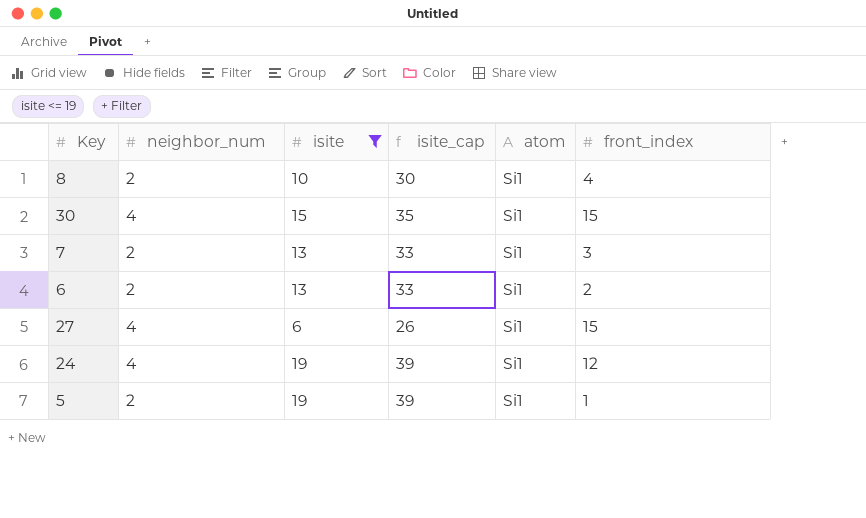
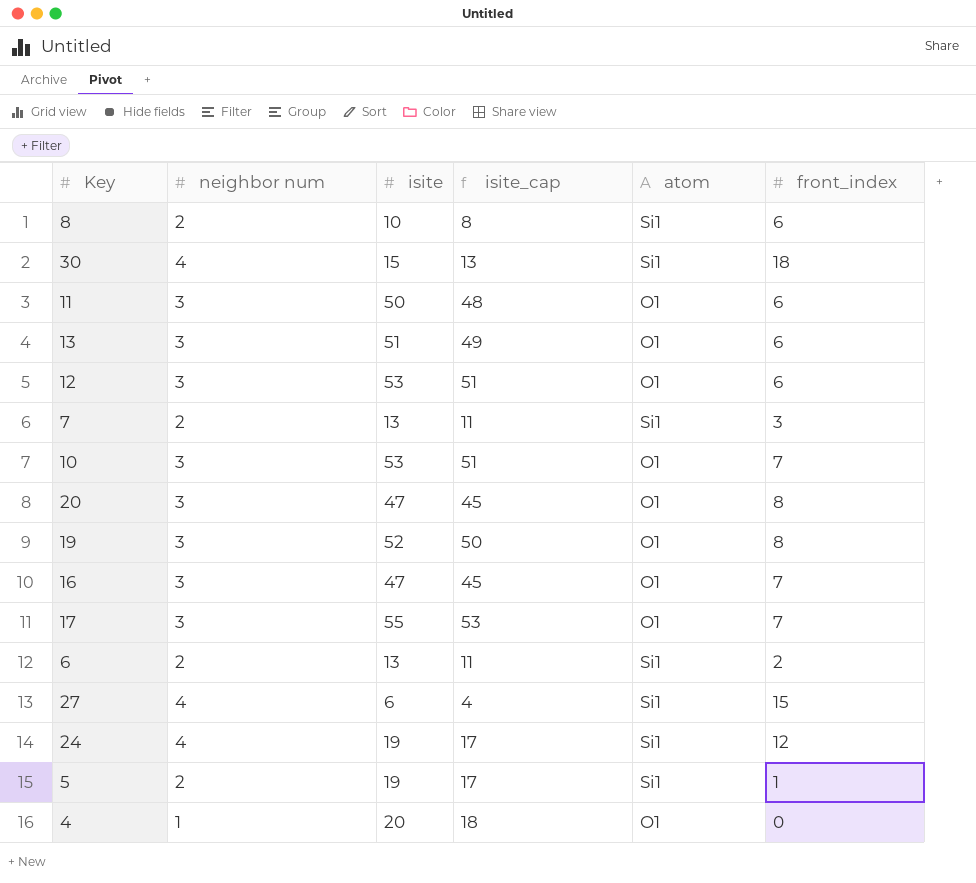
filter: isite <= 19 -> none
column name: neighbor_num -> neighbor num
column isite_cap | formula: [isite] + 20 -> [isite] - 2
8 | front_index: 4 -> 6
30 | front_index: 15 -> 18

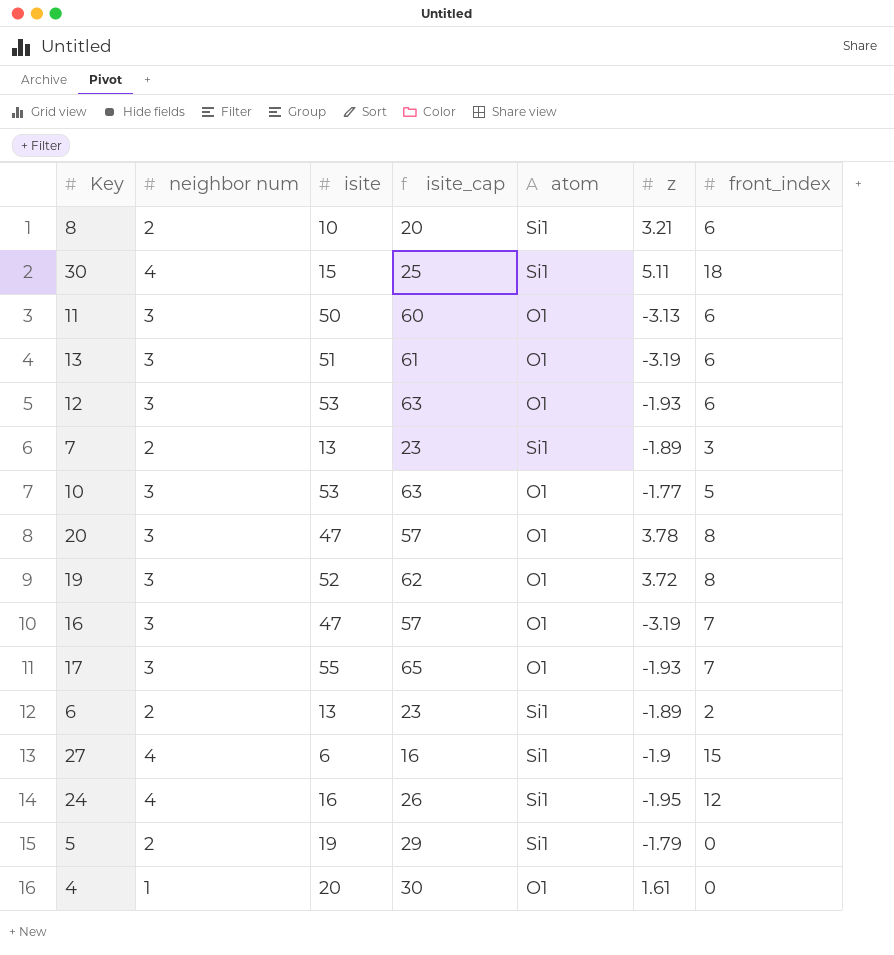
column isite_cap | formula: [isite] - 2 -> [isite] + 10
column z | position: none -> 6
10 | front_index: 7 -> 5
24 | isite: 19 -> 16
5 | front_index: 1 -> 0

